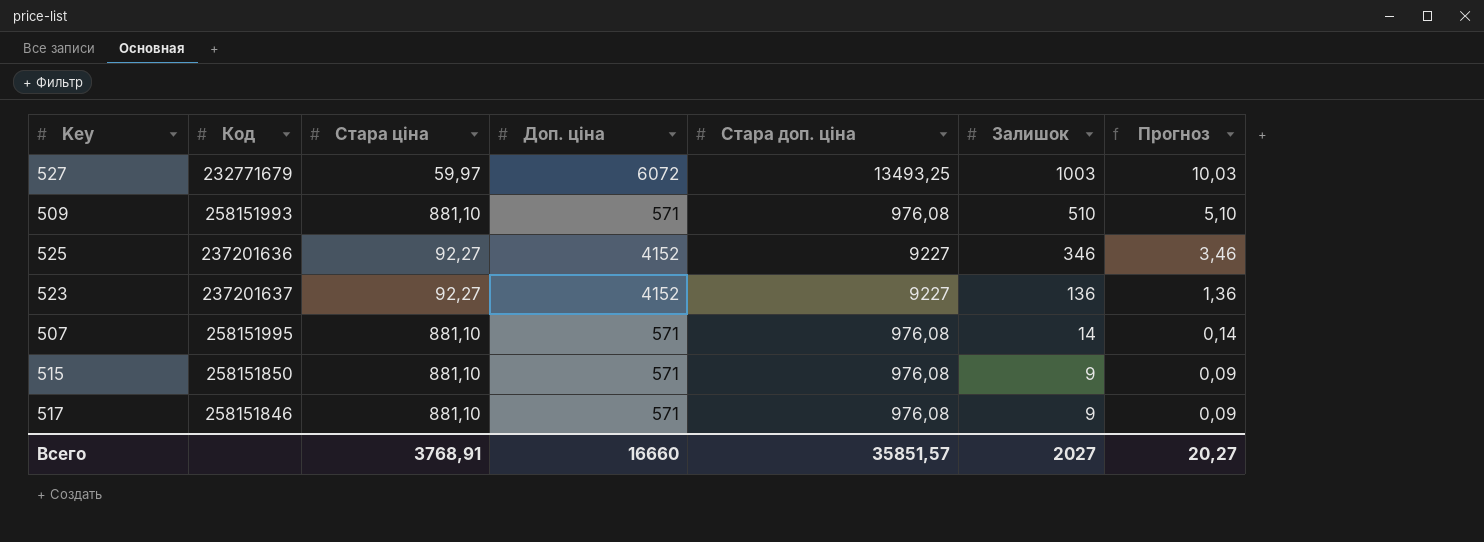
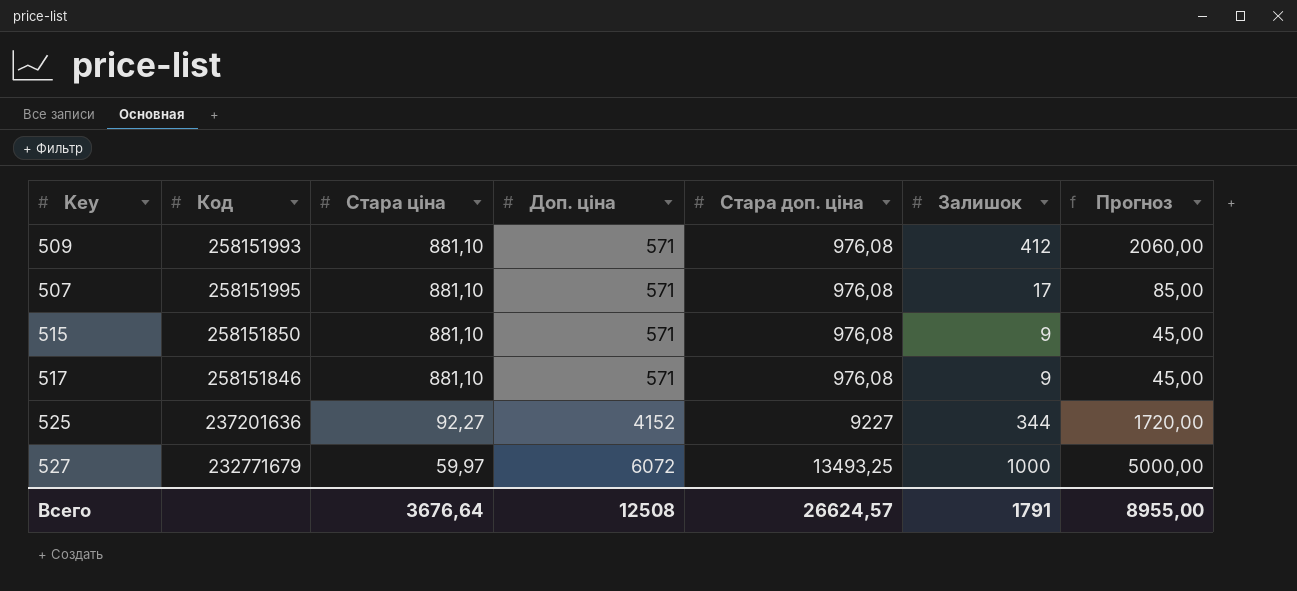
row order: Залишок descending -> Стара ціна descending
column Прогноз | formula: [Залишок] * 0,01 -> [Залишок] * 5
row 523: 237201637 | 92,27 | 4152 | 9227 | 136 | 1,36 -> none
509 | Залишок: 510 -> 412
507 | Залишок: 14 -> 17
525 | Залишок: 346 -> 344
527 | Залишок: 1003 -> 1000
Всего | Стара ціна: 3768,91 -> 3676,64
Всего | Доп. ціна: 16660 -> 12508
Всего | Стара доп. ціна: 35851,57 -> 26624,57
Всего | Залишок: 2027 -> 1791
Всего | Прогноз: 20,27 -> 8955,00

